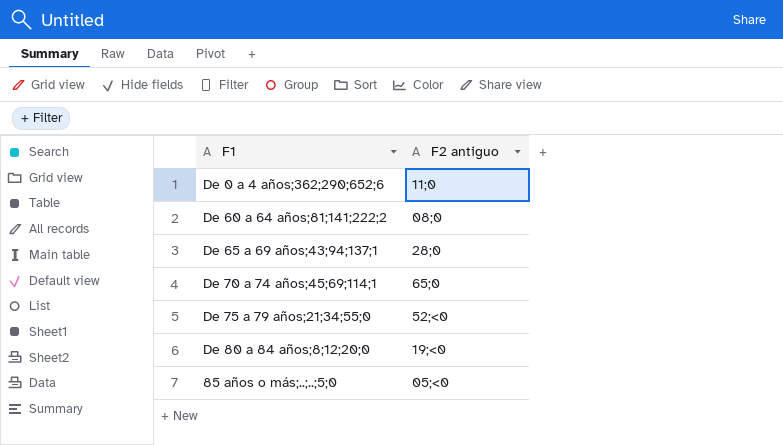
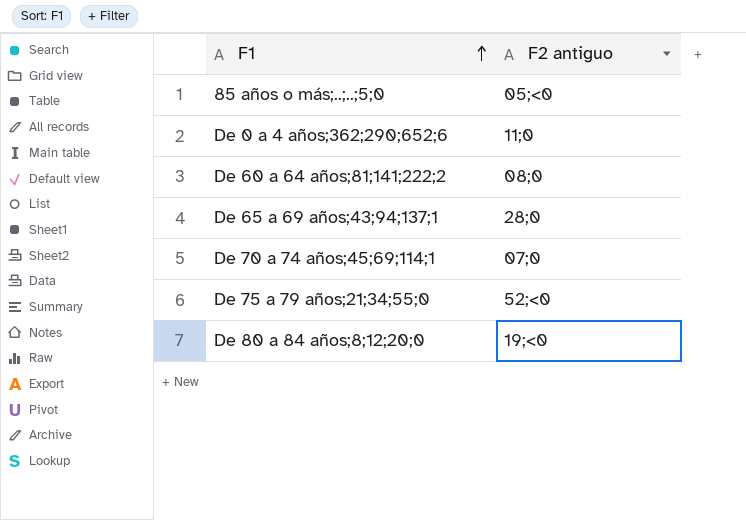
row order: none -> F1 ascending
De 70 a 74 años;45;69;114;1 | F2 antiguo: 65;0 -> 07;0

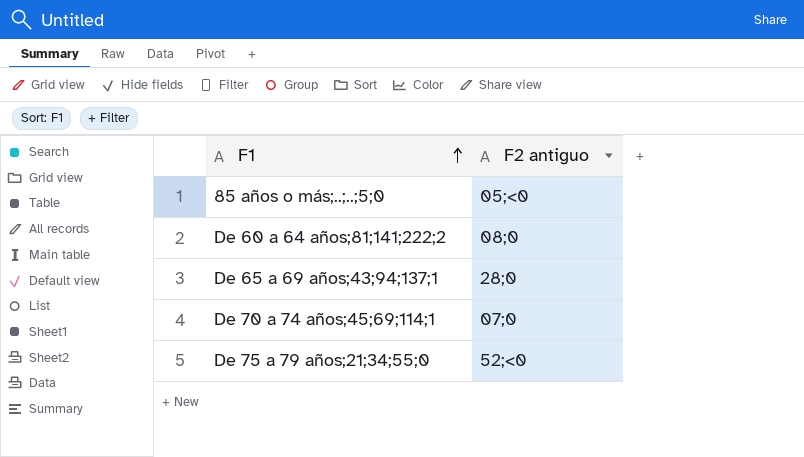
row De 0 a 4 años;362;290;652;6: 11;0 -> none
row De 80 a 84 años;8;12;20;0: 19;<0 -> none

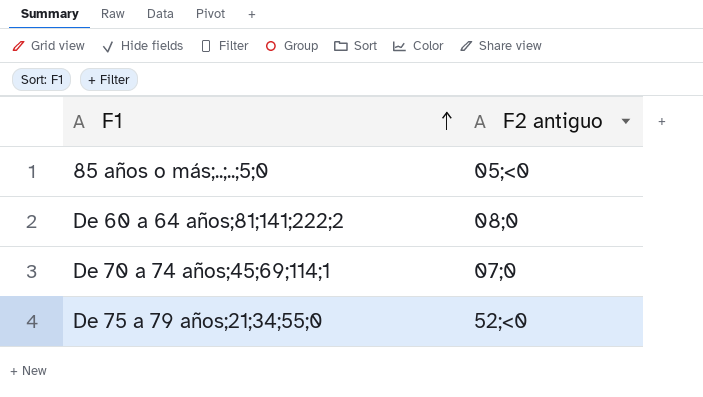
row De 65 a 69 años;43;94;137;1: 28;0 -> none

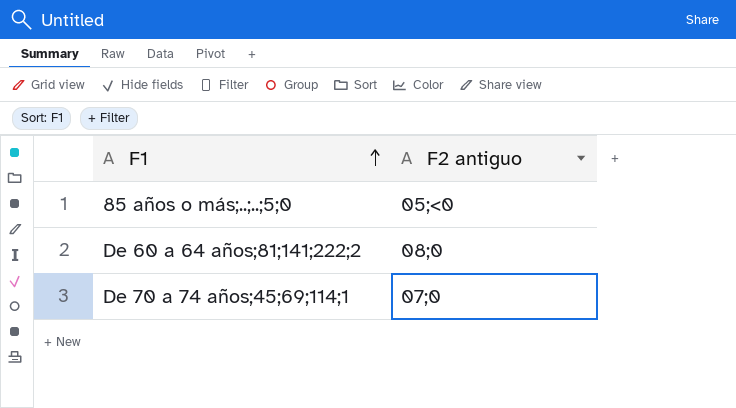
row De 75 a 79 años;21;34;55;0: 52;<0 -> none

